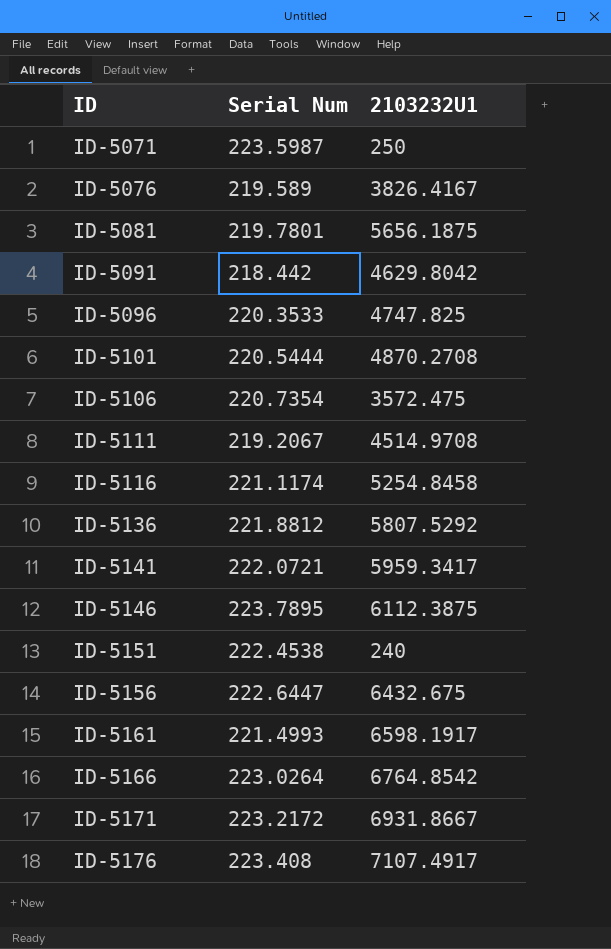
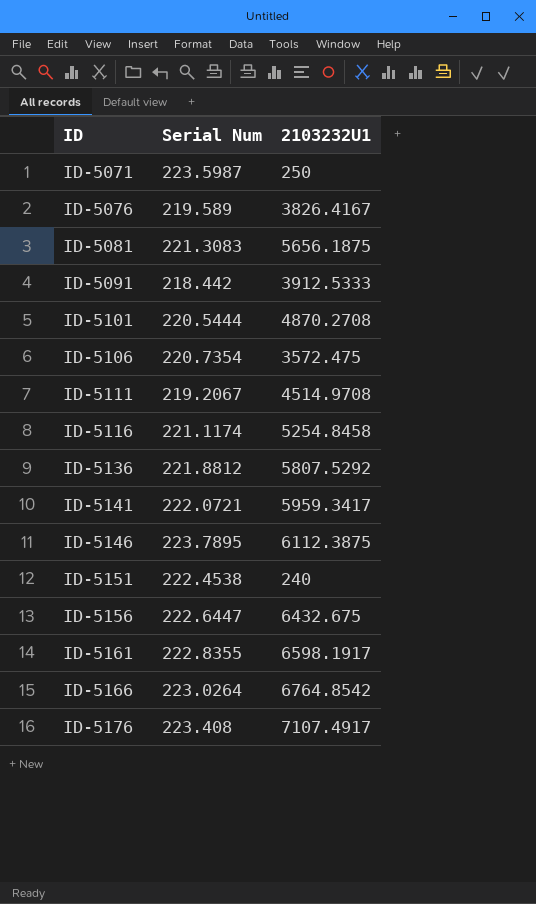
row ID-5096: 220.3533 | 4747.825 -> none
row ID-5171: 223.2172 | 6931.8667 -> none
ID-5081 | Serial Num: 219.7801 -> 221.3083
ID-5091 | 2103232U1: 4629.8042 -> 3912.5333
ID-5161 | Serial Num: 221.4993 -> 222.8355

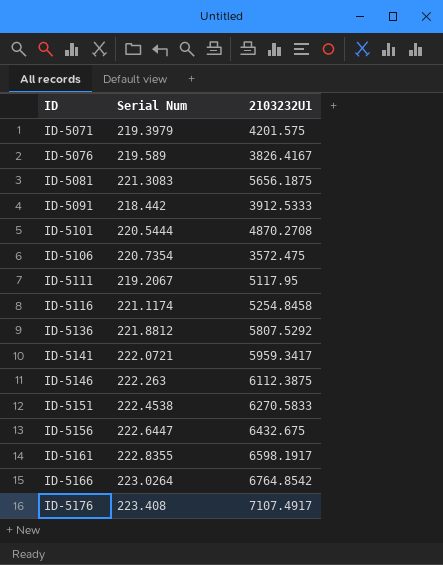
ID-5071 | Serial Num: 223.5987 -> 219.3979
ID-5071 | 2103232U1: 250 -> 4201.575
ID-5111 | 2103232U1: 4514.9708 -> 5117.95
ID-5146 | Serial Num: 223.7895 -> 222.263
ID-5151 | 2103232U1: 240 -> 6270.5833

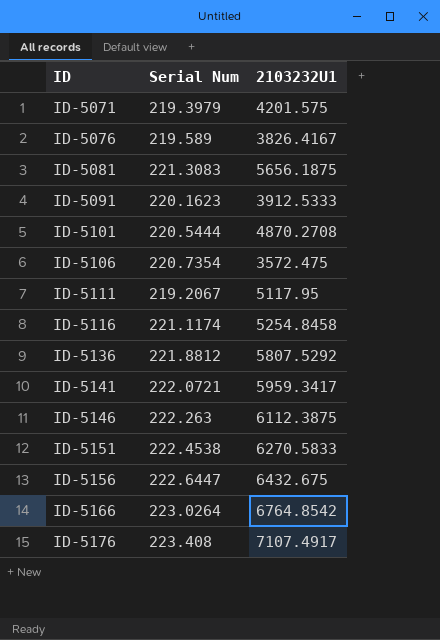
row ID-5161: 222.8355 | 6598.1917 -> none
ID-5091 | Serial Num: 218.442 -> 220.1623

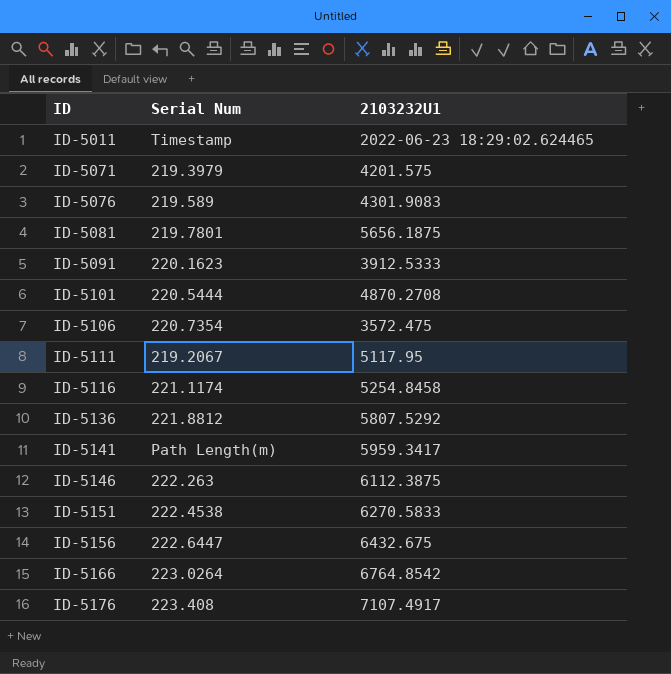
row ID-5011: none -> Timestamp | 2022-06-23 18:29:02.624465
ID-5076 | 2103232U1: 3826.4167 -> 4301.9083
ID-5081 | Serial Num: 221.3083 -> 219.7801
ID-5141 | Serial Num: 222.0721 -> Path Length(m)

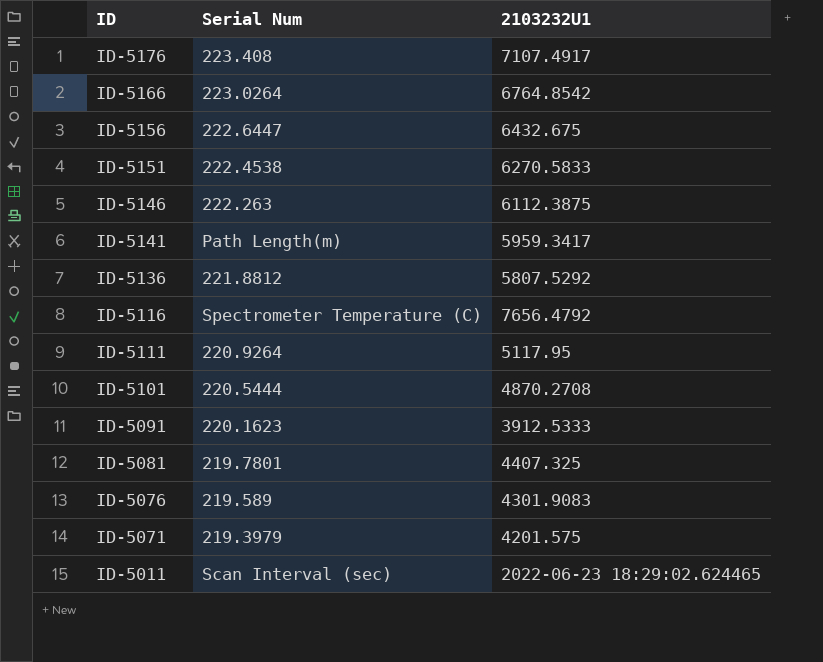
row order: ID ascending -> ID descending
row ID-5106: 220.7354 | 3572.475 -> none
ID-5116 | Serial Num: 221.1174 -> Spectrometer Temperature (C)
ID-5116 | 2103232U1: 5254.8458 -> 7656.4792
ID-5111 | Serial Num: 219.2067 -> 220.9264
ID-5081 | 2103232U1: 5656.1875 -> 4407.325
ID-5011 | Serial Num: Timestamp -> Scan Interval (sec)

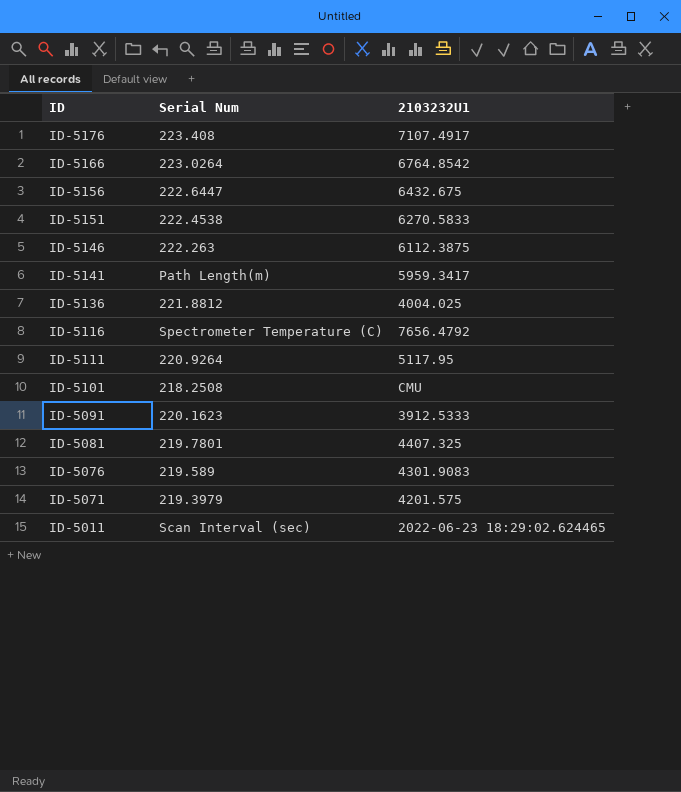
ID-5136 | 2103232U1: 5807.5292 -> 4004.025
ID-5101 | Serial Num: 220.5444 -> 218.2508
ID-5101 | 2103232U1: 4870.2708 -> CMU

